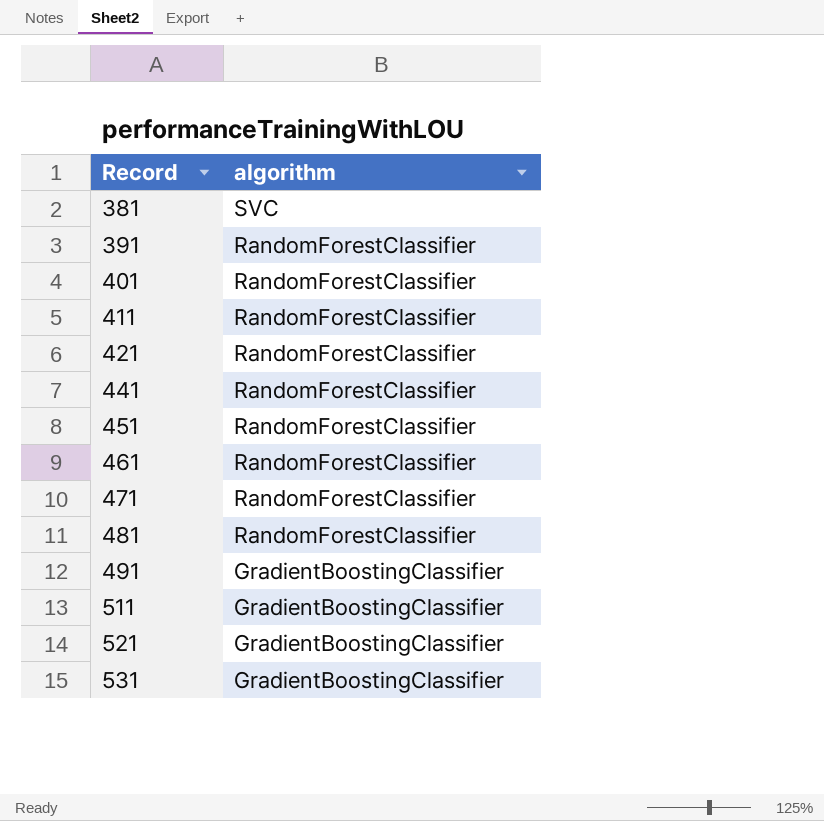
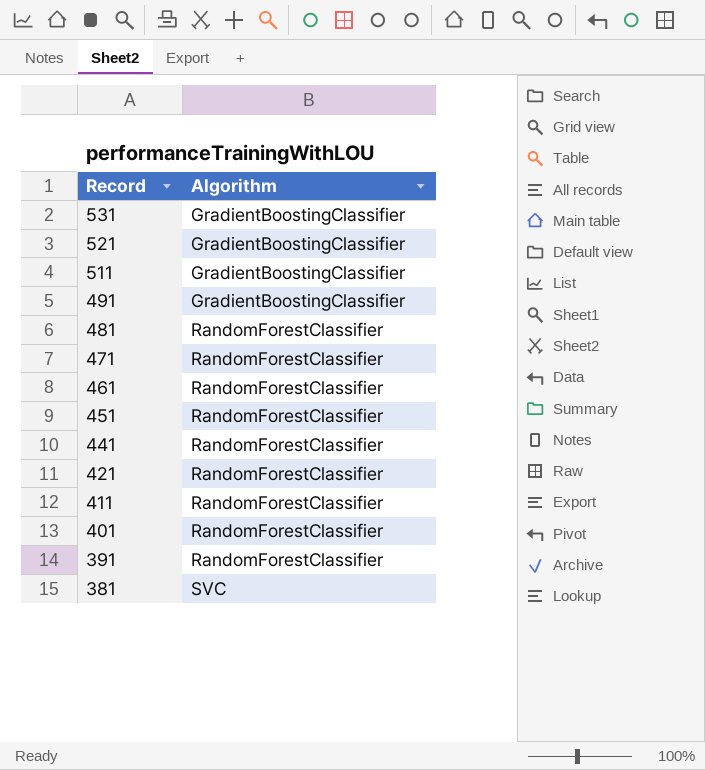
row order: Record ascending -> Record descending
column name: algorithm -> Algorithm

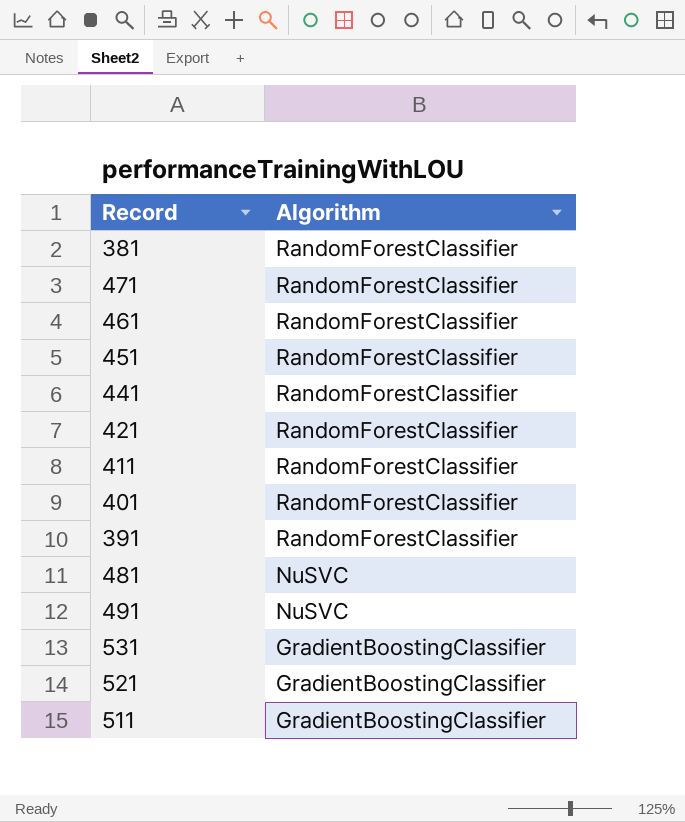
row order: Record descending -> Algorithm descending
381 | Algorithm: SVC -> RandomForestClassifier
481 | Algorithm: RandomForestClassifier -> NuSVC
491 | Algorithm: GradientBoostingClassifier -> NuSVC

